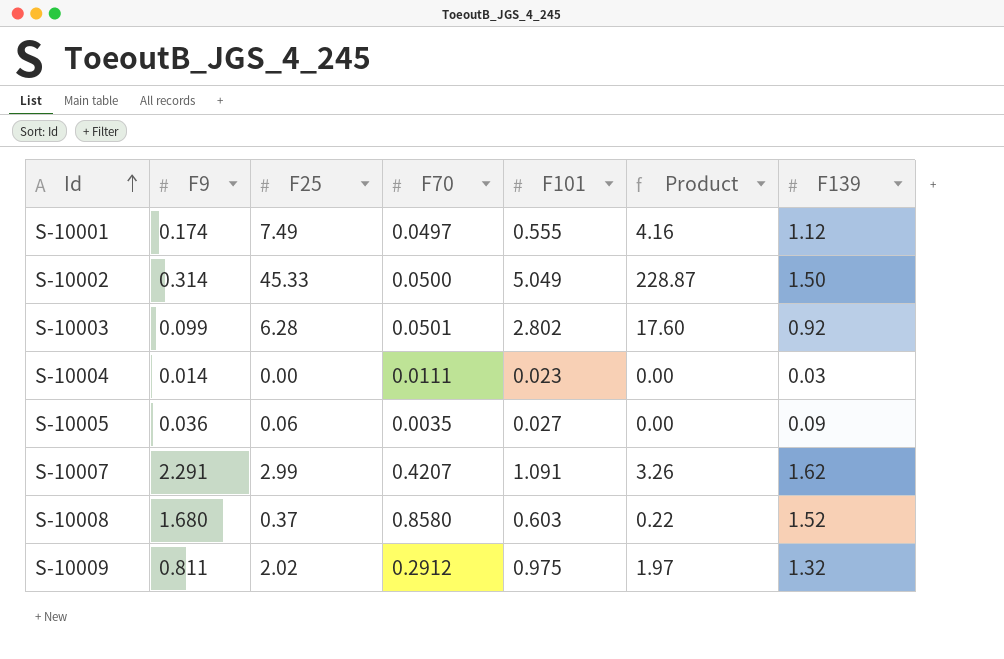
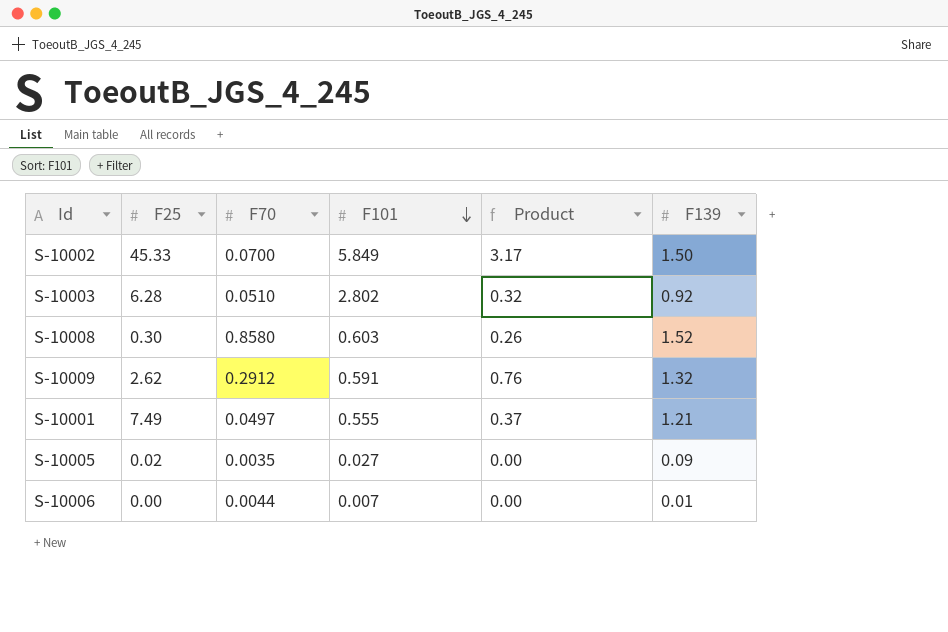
row order: Id ascending -> F101 descending
column F9 | position: 2 -> none
column Product | formula: [F25] * [F101] -> [F25] * [F70]
row S-10004: 0.014 | 0.00 | 0.0111 | 0.023 | 0.00 | 0.03 -> none
row S-10007: 2.291 | 2.99 | 0.4207 | 1.091 | 3.26 | 1.62 -> none
S-10002 | F70: 0.0500 -> 0.0700
S-10002 | F101: 5.049 -> 5.849
S-10003 | F70: 0.0501 -> 0.0510
S-10008 | F25: 0.37 -> 0.30
S-10009 | F25: 2.02 -> 2.62
S-10009 | F101: 0.975 -> 0.591
S-10001 | F139: 1.12 -> 1.21
S-10005 | F25: 0.06 -> 0.02
row S-10006: none -> 0.00 | 0.0044 | 0.007 | 0.00 | 0.01

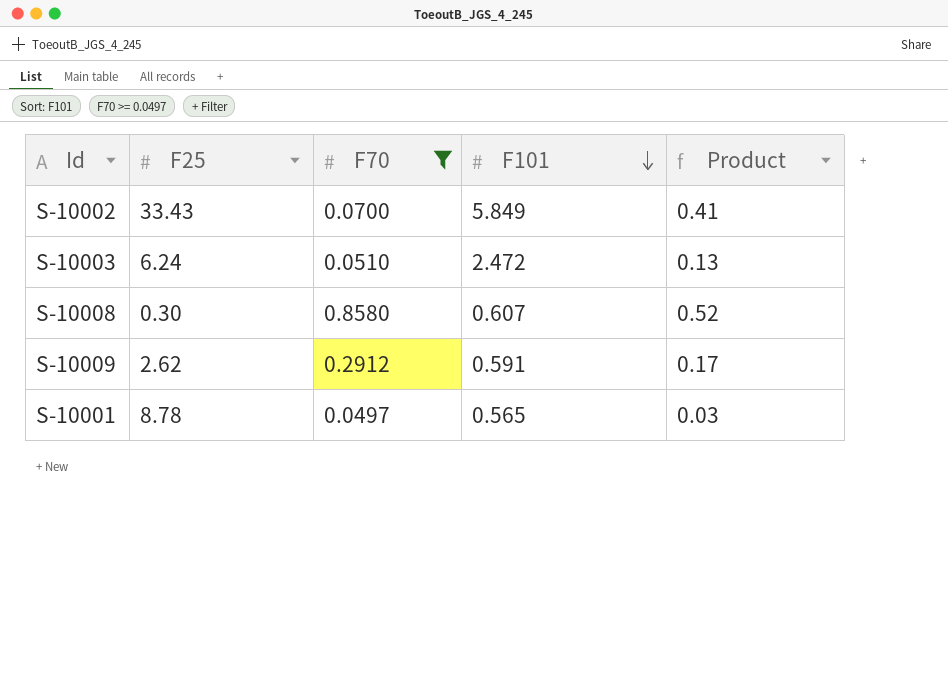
filter: none -> F70 >= 0.0497
column F139 | position: 6 -> none
column Product | formula: [F25] * [F70] -> [F70] * [F101]
S-10002 | F25: 45.33 -> 33.43
S-10003 | F25: 6.28 -> 6.24
S-10003 | F101: 2.802 -> 2.472
S-10008 | F101: 0.603 -> 0.607
S-10001 | F25: 7.49 -> 8.78
S-10001 | F101: 0.555 -> 0.565

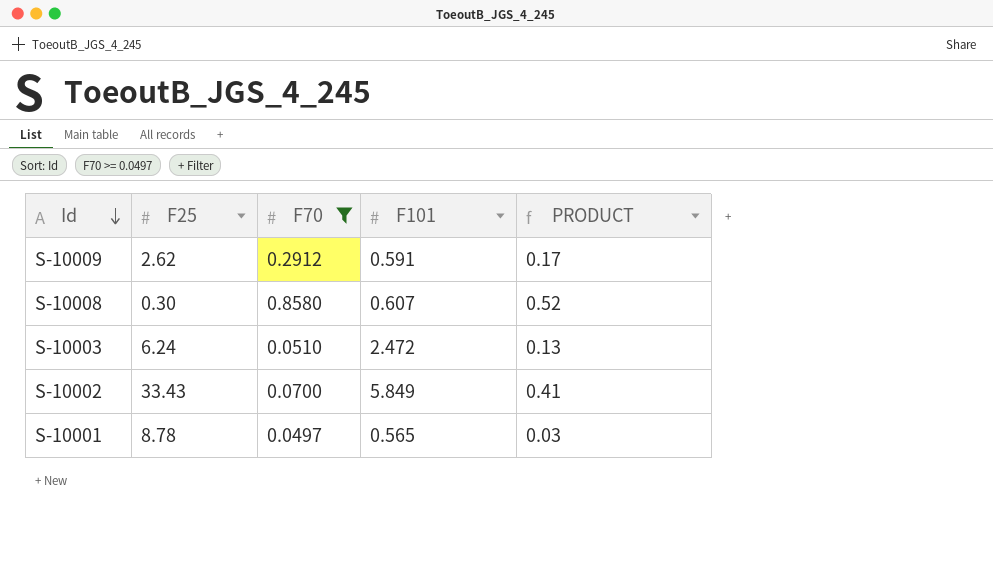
row order: F101 descending -> Id descending
column name: Product -> PRODUCT

